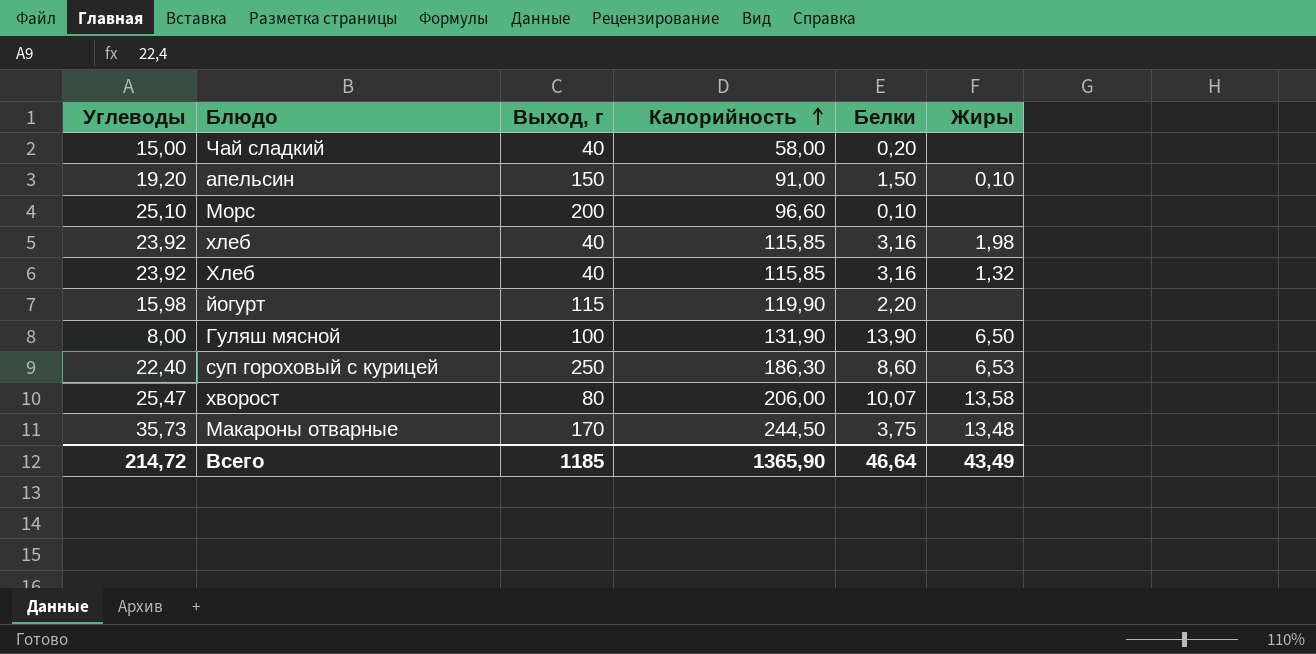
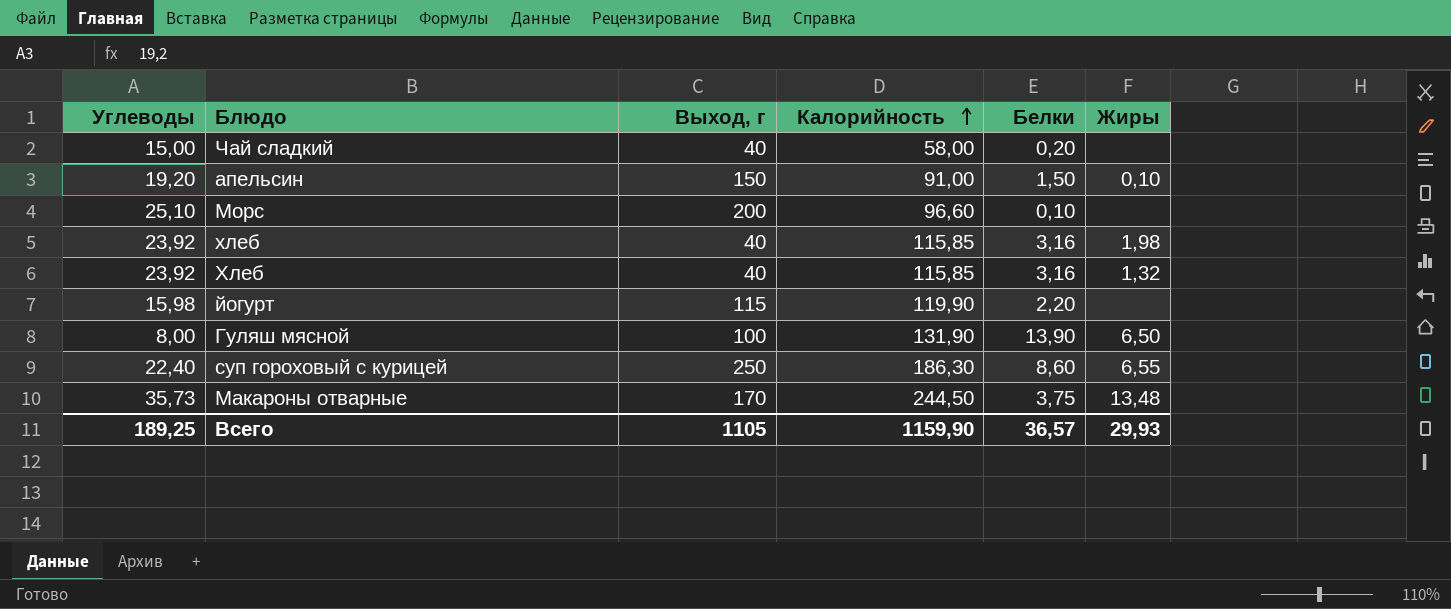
row хворост: 25,47 | 80 | 206,00 | 10,07 | 13,58 -> none
суп гороховый с курицей | Жиры: 6,53 -> 6,55
Всего | Углеводы: 214,72 -> 189,25
Всего | Выход, г: 1185 -> 1105
Всего | Калорийность: 1365,90 -> 1159,90
Всего | Белки: 46,64 -> 36,57
Всего | Жиры: 43,49 -> 29,93

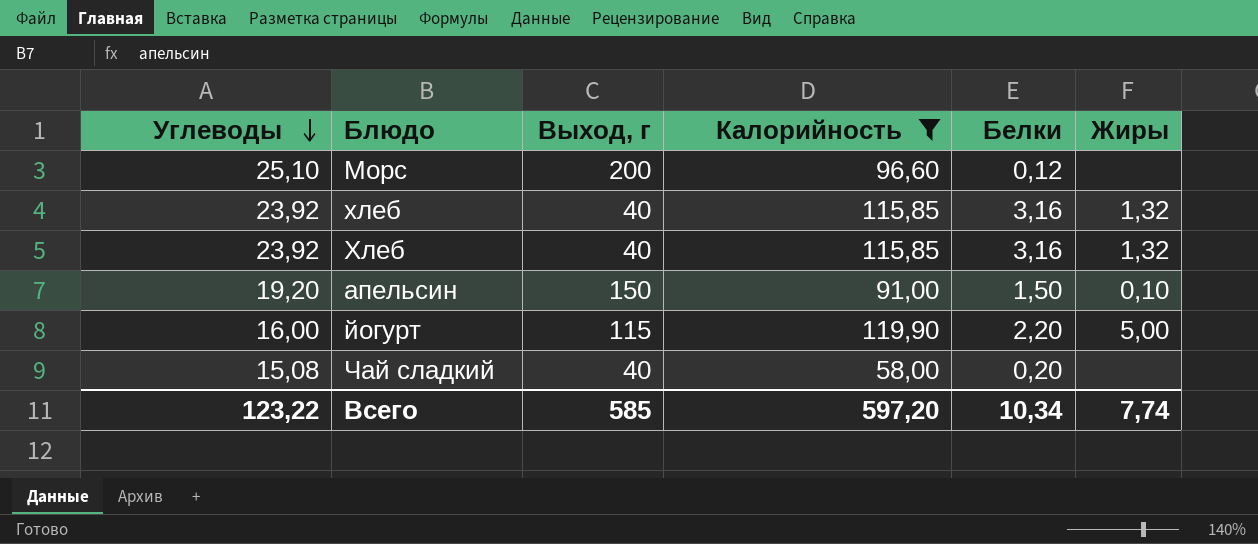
filter: none -> Калорийность <= 119,90
row order: Калорийность ascending -> Углеводы descending
Морс | Белки: 0,10 -> 0,12
хлеб | Жиры: 1,98 -> 1,32
йогурт | Углеводы: 15,98 -> 16,00
йогурт | Жиры: none -> 5,00
Чай сладкий | Углеводы: 15,00 -> 15,08
Всего | Углеводы: 189,25 -> 123,22
Всего | Выход, г: 1105 -> 585
Всего | Калорийность: 1159,90 -> 597,20
Всего | Белки: 36,57 -> 10,34
Всего | Жиры: 29,93 -> 7,74

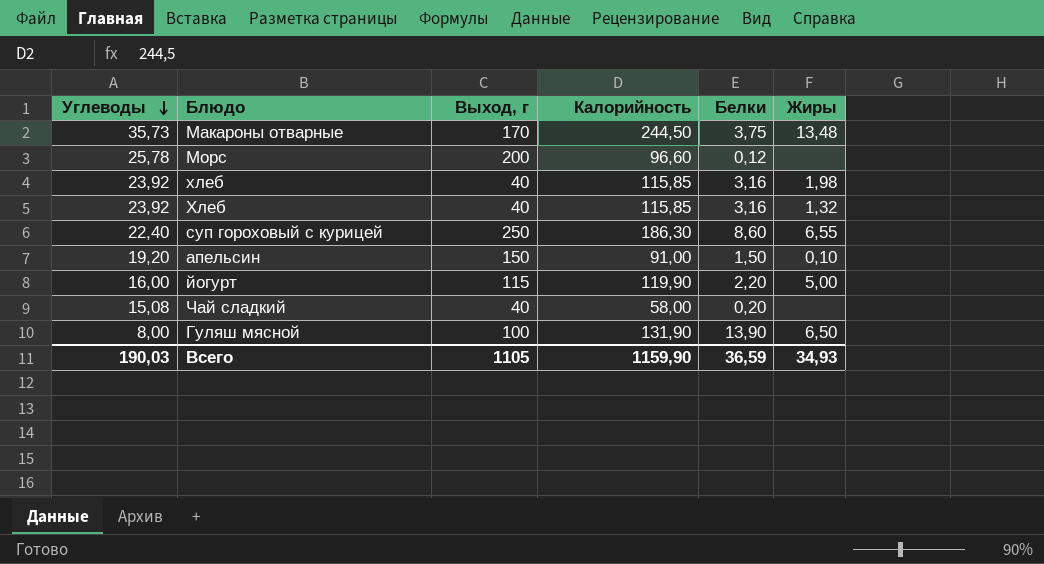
filter: Калорийность <= 119,90 -> none
Морс | Углеводы: 25,10 -> 25,78
хлеб | Жиры: 1,32 -> 1,98
Всего | Углеводы: 123,22 -> 190,03
Всего | Выход, г: 585 -> 1105
Всего | Калорийность: 597,20 -> 1159,90
Всего | Белки: 10,34 -> 36,59
Всего | Жиры: 7,74 -> 34,93

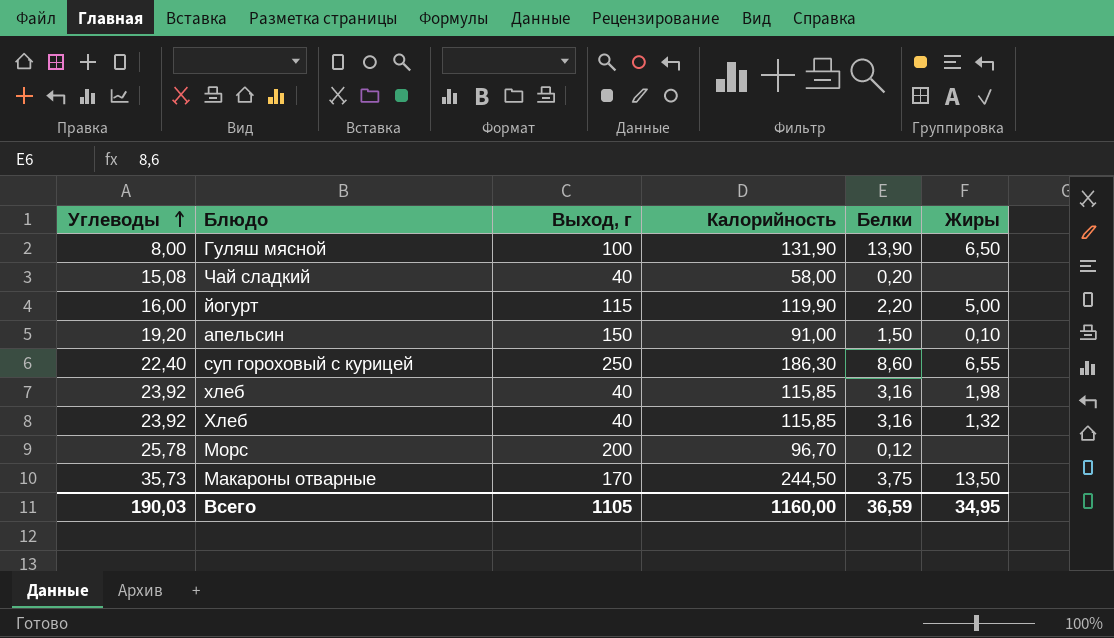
row order: Углеводы descending -> Углеводы ascending
Морс | Калорийность: 96,60 -> 96,70
Макароны отварные | Жиры: 13,48 -> 13,50
Всего | Калорийность: 1159,90 -> 1160,00
Всего | Жиры: 34,93 -> 34,95

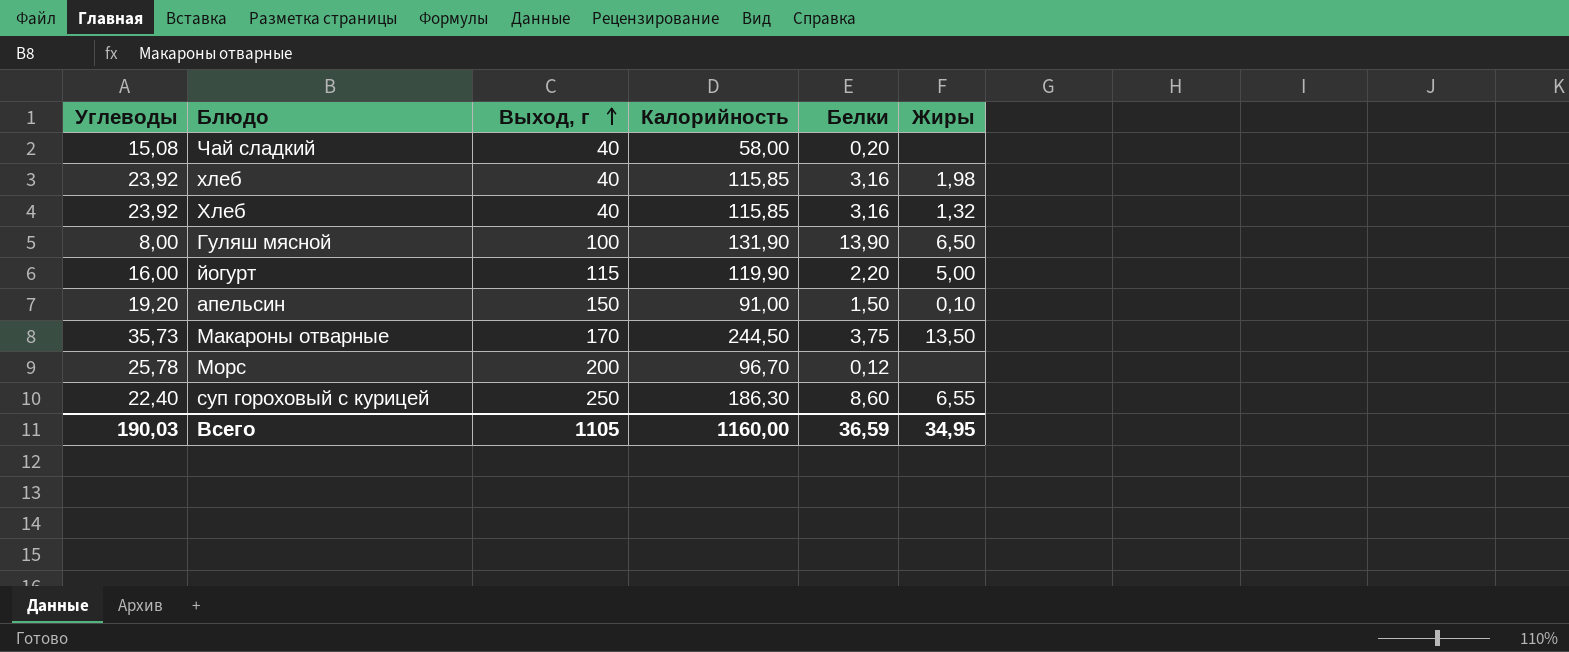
row order: Углеводы ascending -> Выход, г ascending

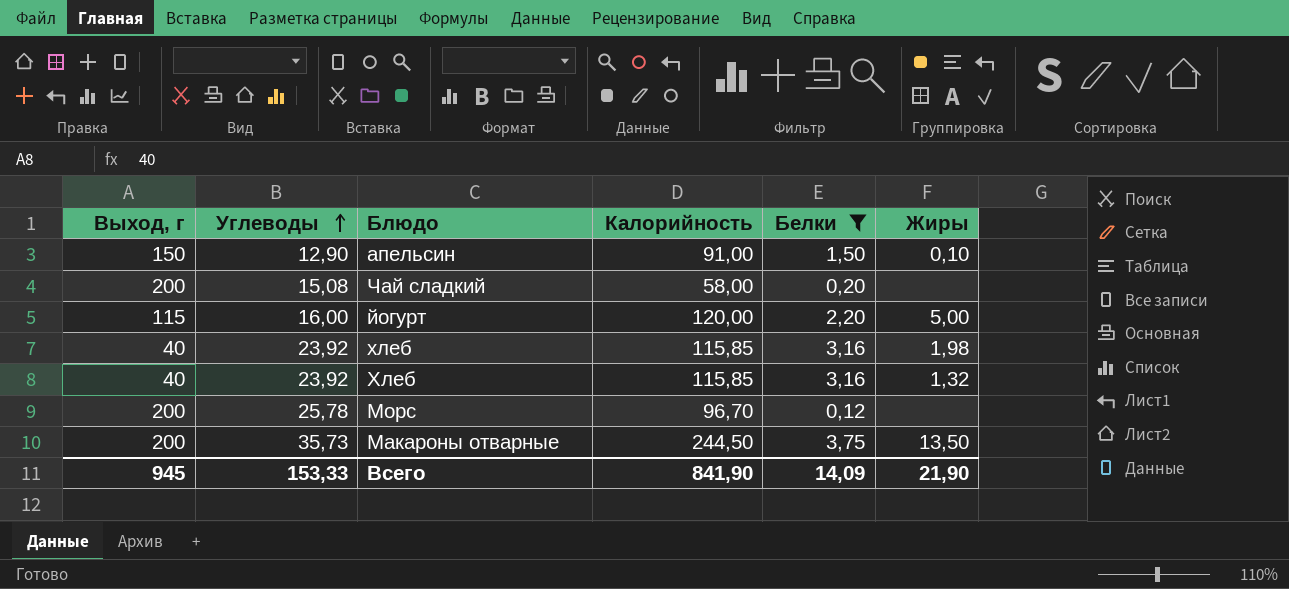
filter: none -> Белки <= 3,75
row order: Выход, г ascending -> Углеводы ascending
column Выход, г | position: 3 -> 1
апельсин | Углеводы: 19,20 -> 12,90
Чай сладкий | Выход, г: 40 -> 200
йогурт | Калорийность: 119,90 -> 120,00
Макароны отварные | Выход, г: 170 -> 200
Всего | Выход, г: 1105 -> 945
Всего | Углеводы: 190,03 -> 153,33
Всего | Калорийность: 1160,00 -> 841,90
Всего | Белки: 36,59 -> 14,09
Всего | Жиры: 34,95 -> 21,90

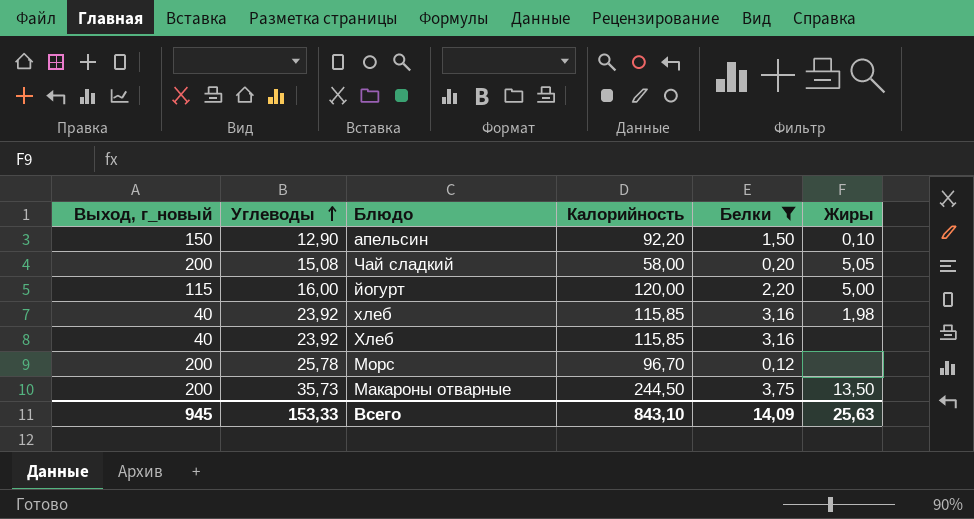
column name: Выход, г -> Выход, г_новый
апельсин | Калорийность: 91,00 -> 92,20
Чай сладкий | Жиры: none -> 5,05
Хлеб | Жиры: 1,32 -> none
Всего | Калорийность: 841,90 -> 843,10
Всего | Жиры: 21,90 -> 25,63

